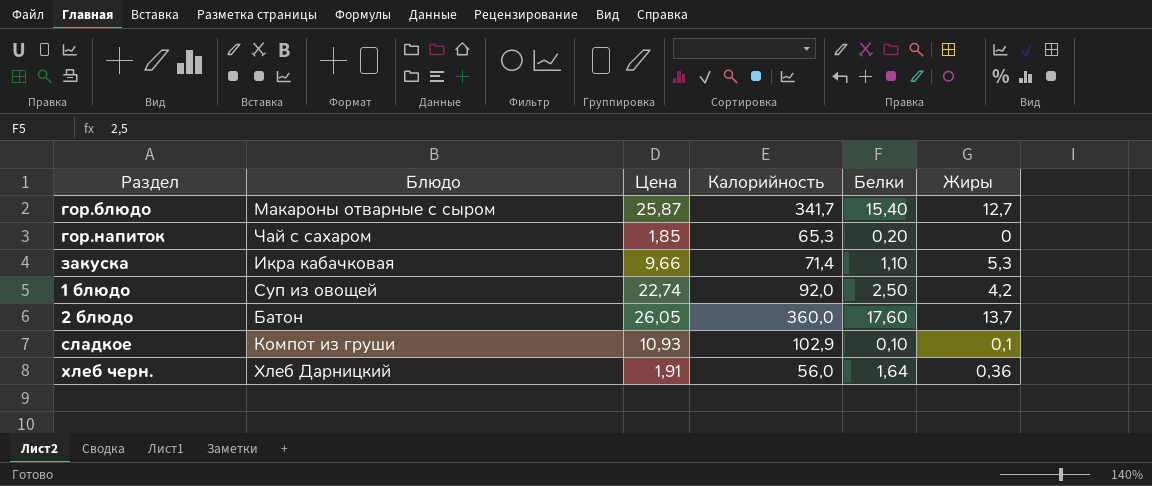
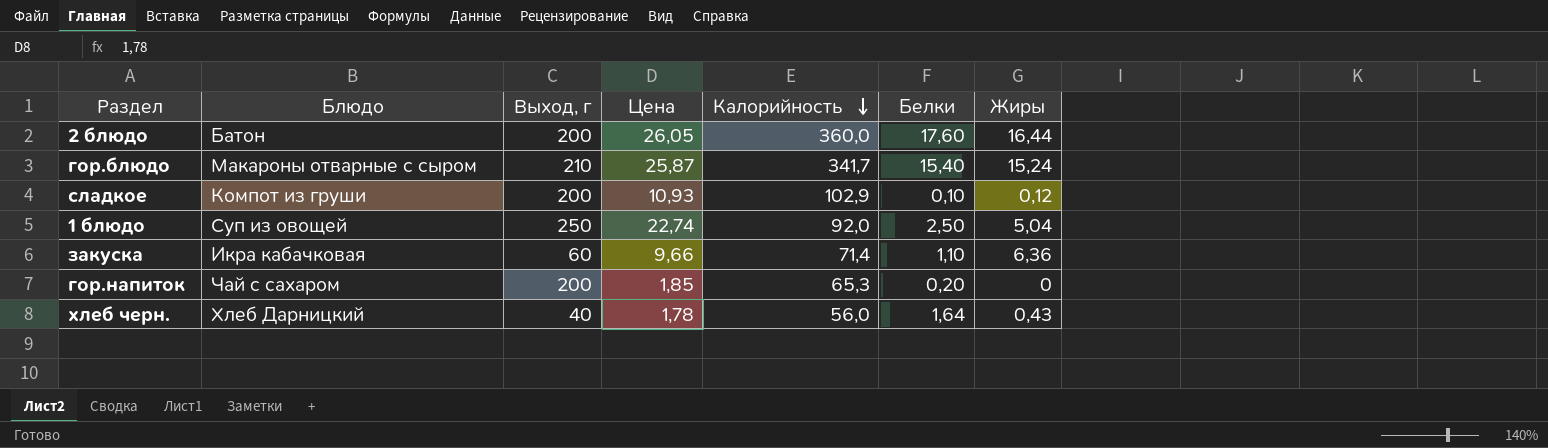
row order: none -> Калорийность descending
column Выход, г | position: none -> 3
2 блюдо | Жиры: 13,7 -> 16,44
гор.блюдо | Жиры: 12,7 -> 15,24
сладкое | Жиры: 0,1 -> 0,12
1 блюдо | Жиры: 4,2 -> 5,04
закуска | Жиры: 5,3 -> 6,36
хлеб черн. | Цена: 1,91 -> 1,78
хлеб черн. | Жиры: 0,36 -> 0,43

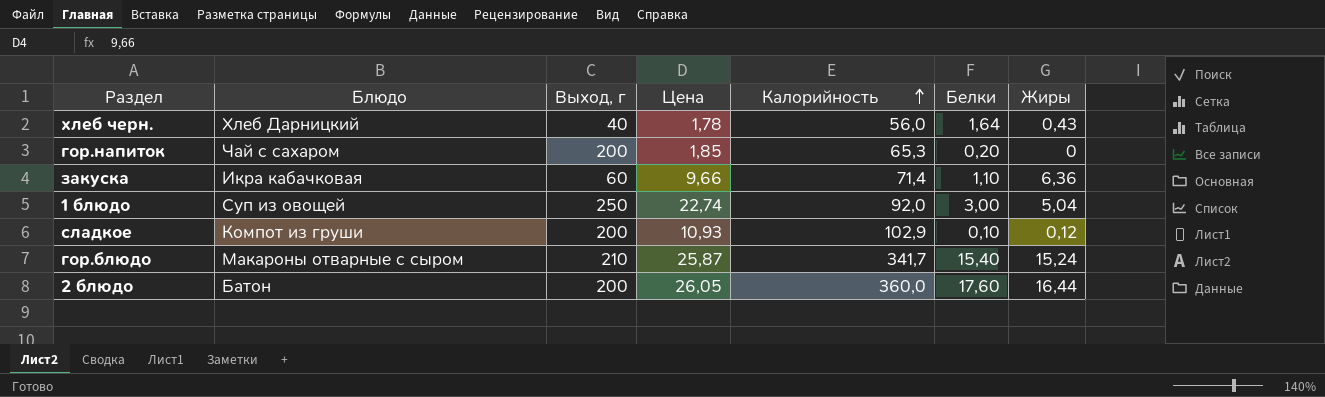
row order: Калорийность descending -> Калорийность ascending
1 блюдо | Белки: 2,50 -> 3,00

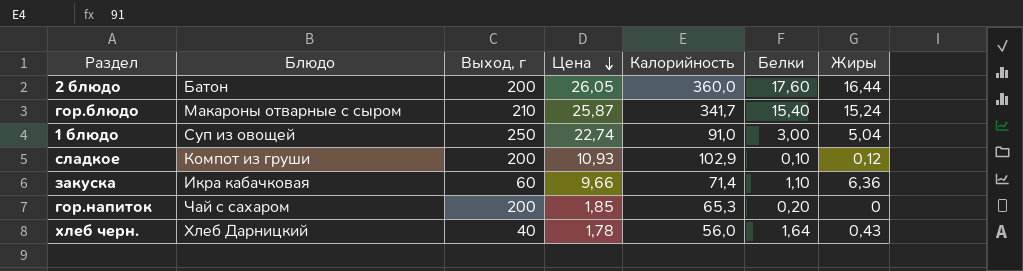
row order: Калорийность ascending -> Цена descending
1 блюдо | Калорийность: 92,0 -> 91,0

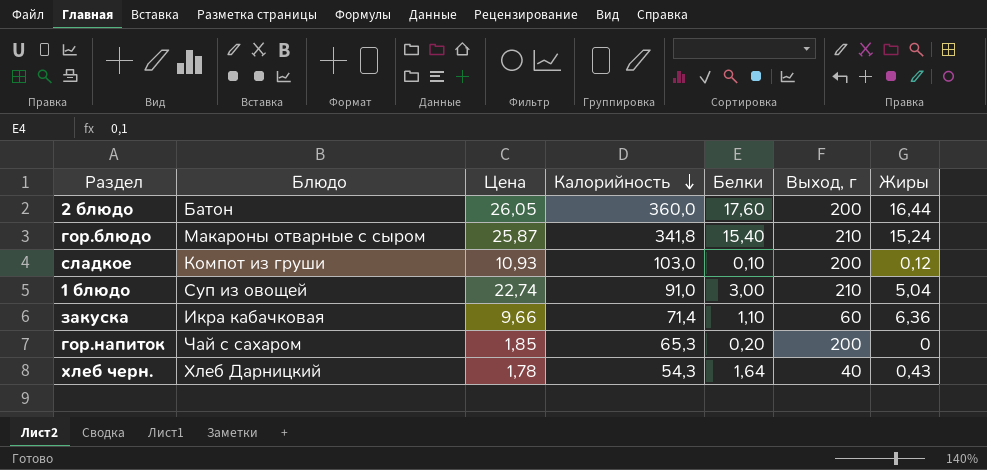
row order: Цена descending -> Калорийность descending
column Выход, г | position: 3 -> 6
гор.блюдо | Калорийность: 341,7 -> 341,8
сладкое | Калорийность: 102,9 -> 103,0
1 блюдо | Выход, г: 250 -> 210
хлеб черн. | Калорийность: 56,0 -> 54,3

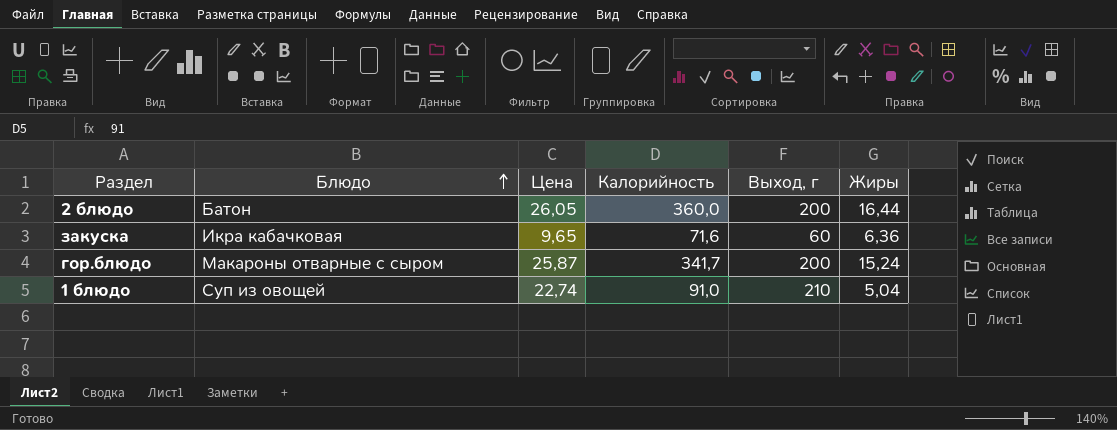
row order: Калорийность descending -> Блюдо ascending
column Белки | position: 5 -> none
row сладкое: Компот из груши | 10,93 | 103,0 | 0,10 | 200 | 0,12 -> none
row гор.напиток: Чай с сахаром | 1,85 | 65,3 | 0,20 | 200 | 0 -> none
row хлеб черн.: Хлеб Дарницкий | 1,78 | 54,3 | 1,64 | 40 | 0,43 -> none
закуска | Цена: 9,66 -> 9,65
закуска | Калорийность: 71,4 -> 71,6
гор.блюдо | Калорийность: 341,8 -> 341,7
гор.блюдо | Выход, г: 210 -> 200

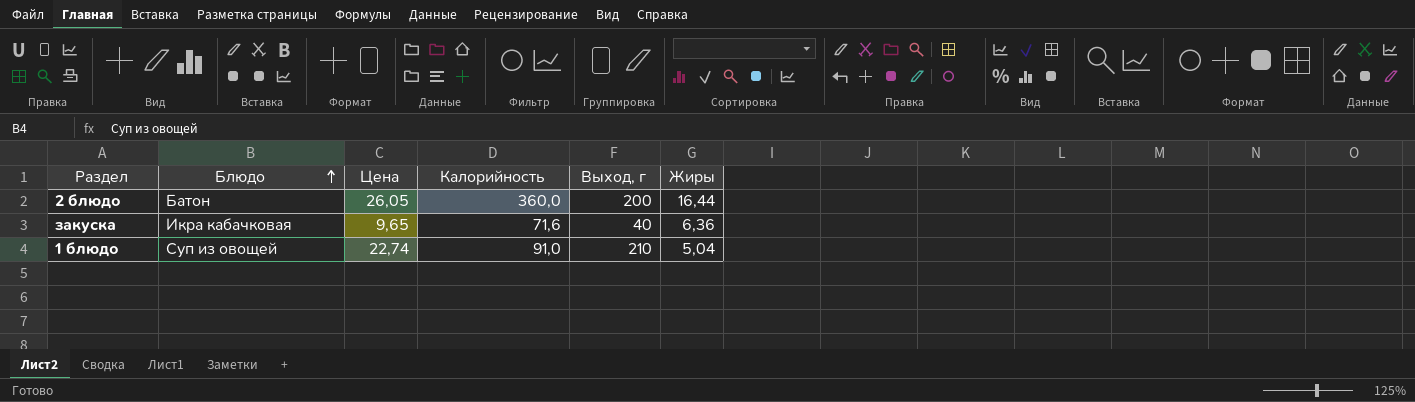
row гор.блюдо: Макароны отварные с сыром | 25,87 | 341,7 | 200 | 15,24 -> none
закуска | Выход, г: 60 -> 40

